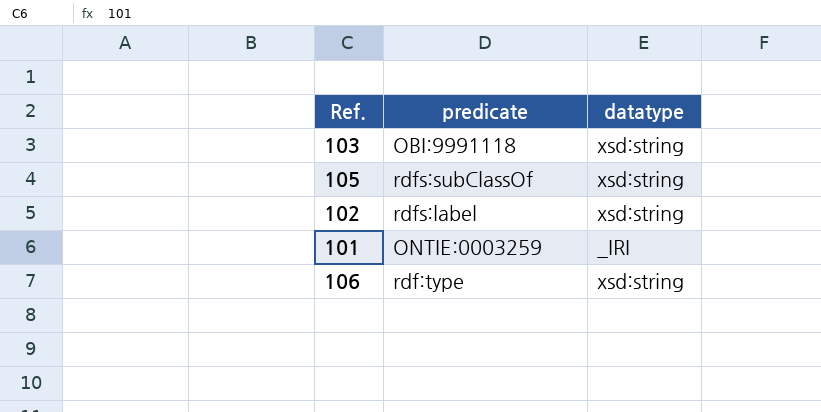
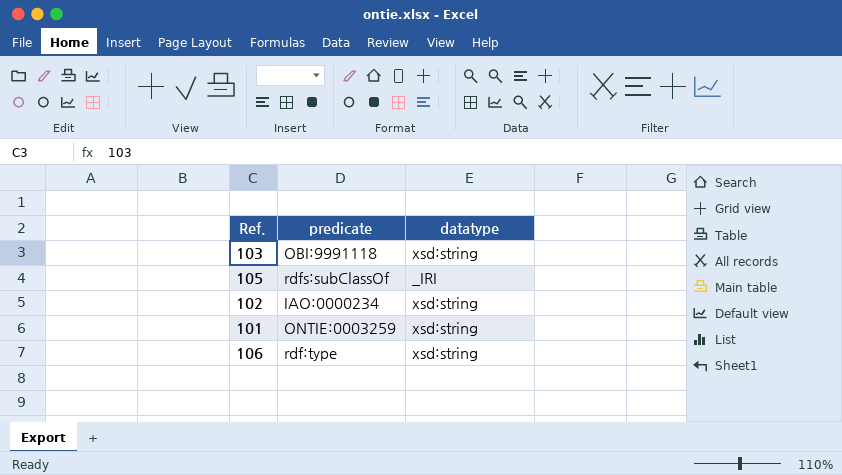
105 | datatype: xsd:string -> _IRI
102 | predicate: rdfs:label -> IAO:0000234
101 | datatype: _IRI -> xsd:string

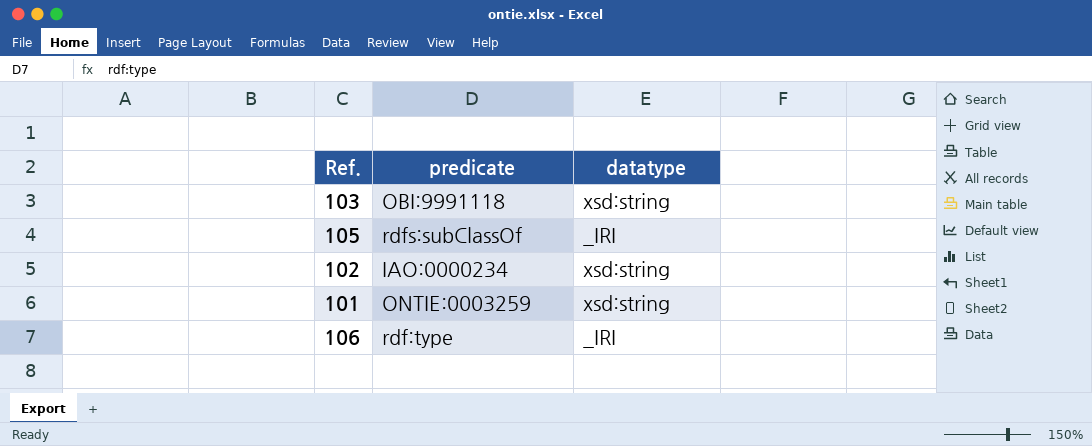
106 | datatype: xsd:string -> _IRI

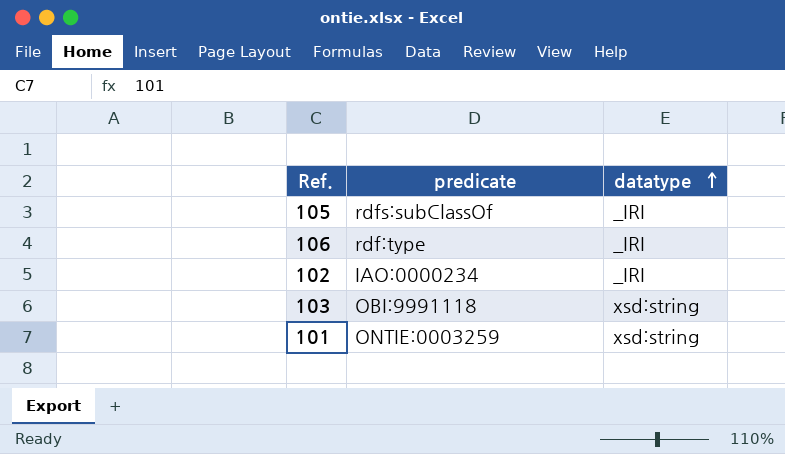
row order: none -> datatype ascending
102 | datatype: xsd:string -> _IRI

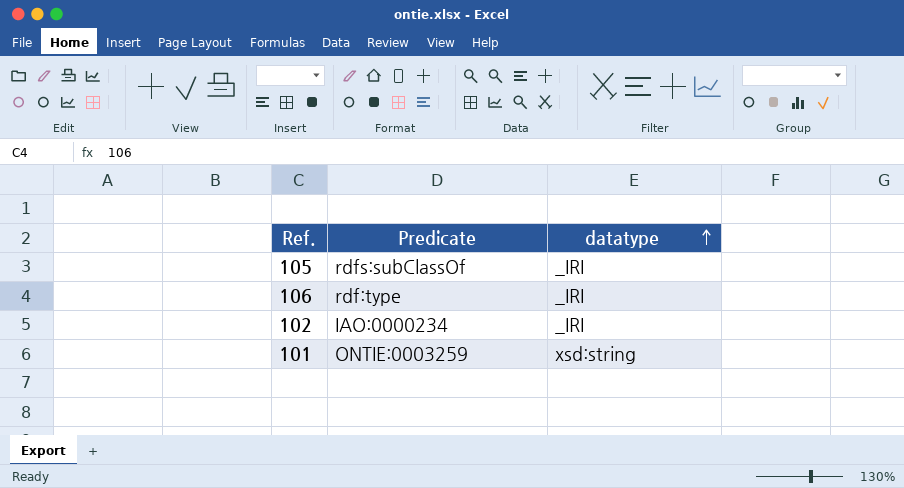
column name: predicate -> Predicate
row 103: OBI:9991118 | xsd:string -> none

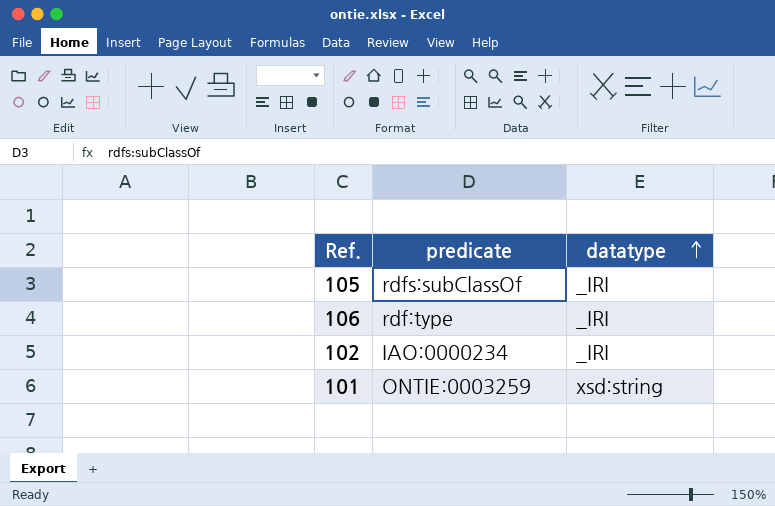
column name: Predicate -> predicate

